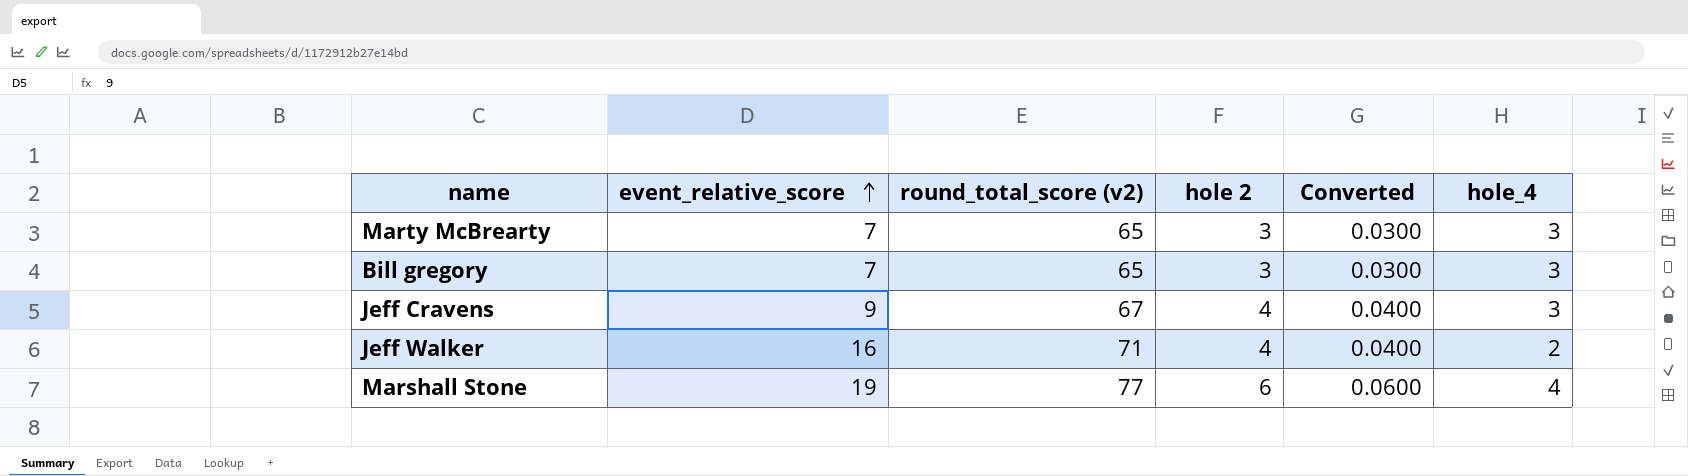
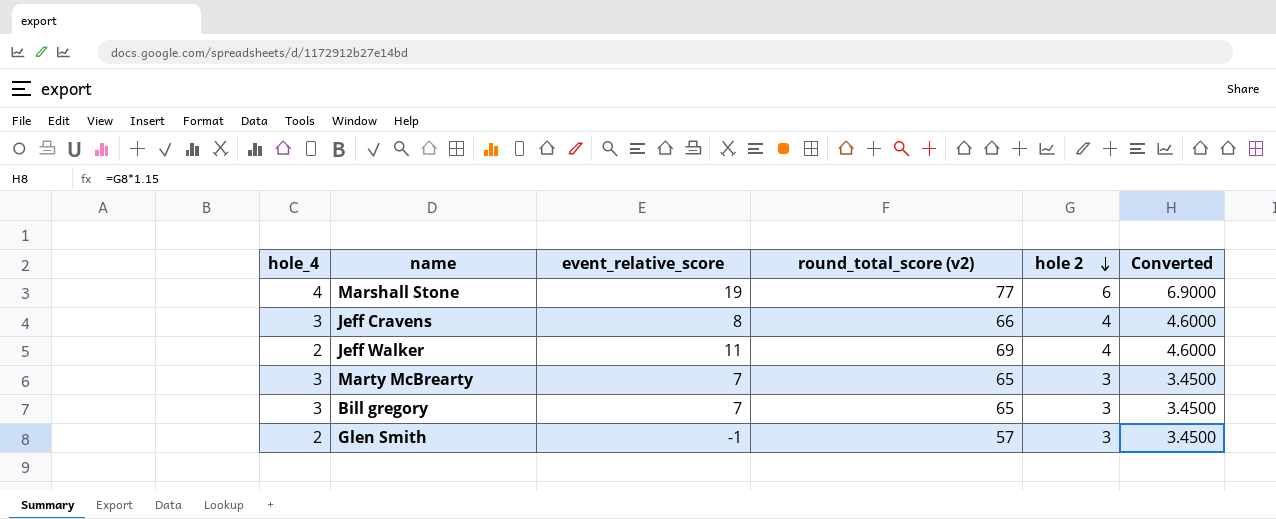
row order: event_relative_score ascending -> hole 2 descending
column hole_4 | position: 6 -> 1
column Converted | formula: [hole 2] * 0.01 -> [hole 2] * 1.15
Jeff Cravens | event_relative_score: 9 -> 8
Jeff Cravens | round_total_score (v2): 67 -> 66
Jeff Walker | event_relative_score: 16 -> 11
Jeff Walker | round_total_score (v2): 71 -> 69
row Glen Smith: none -> 2 | -1 | 57 | 3 | 3.4500

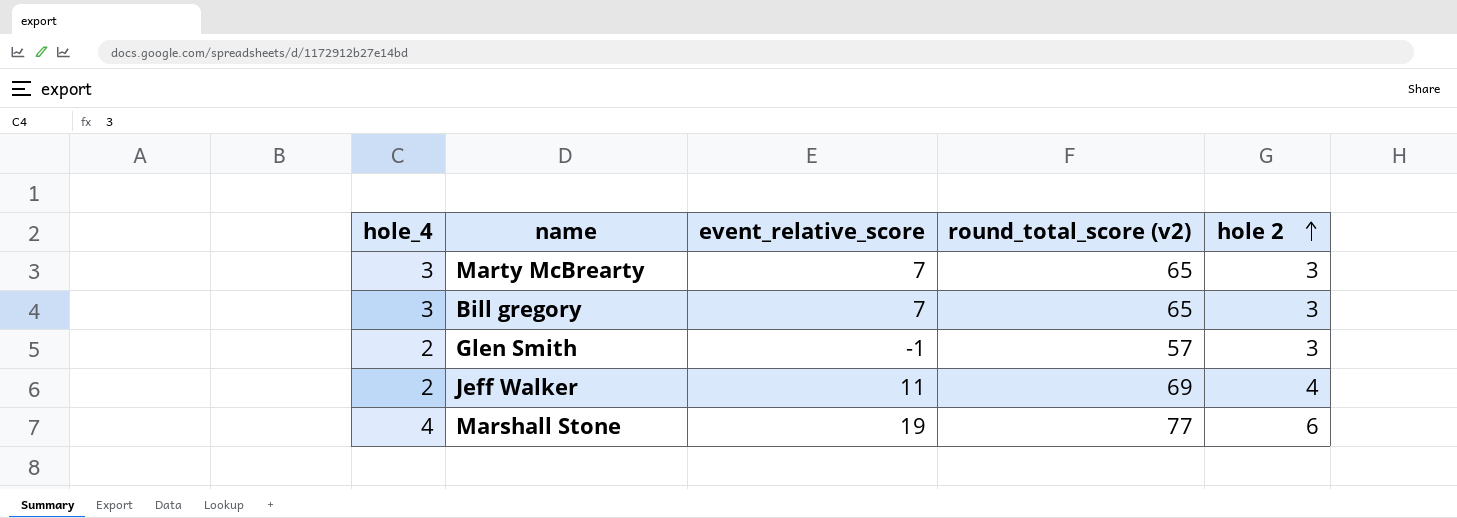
row order: hole 2 descending -> hole 2 ascending
column Converted | formula: [hole 2] * 1.15 -> none
row Jeff Cravens: 3 | 8 | 66 | 4 | 4.6000 -> none

